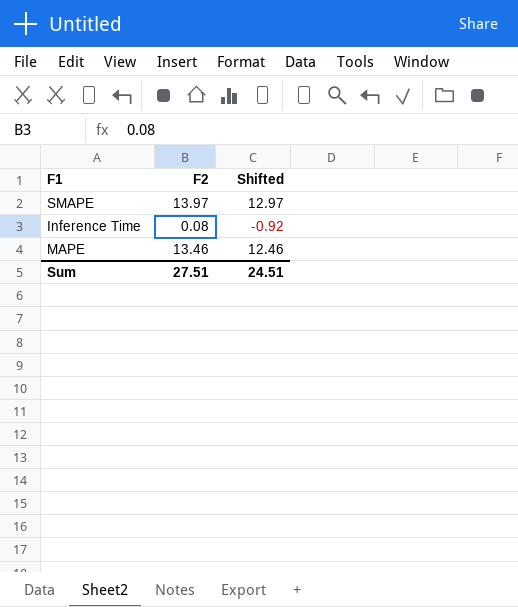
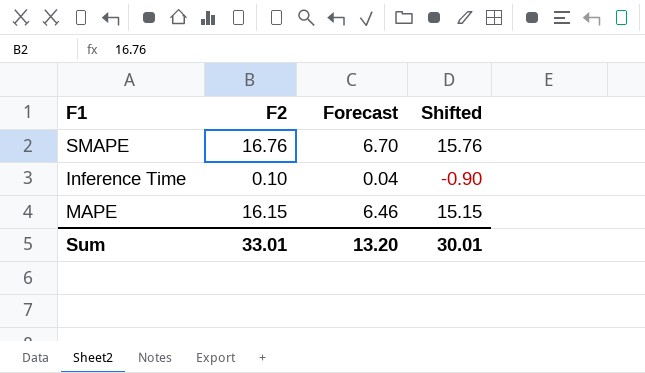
column Forecast | formula: none -> [F2] * 0.4
SMAPE | F2: 13.97 -> 16.76
SMAPE | Shifted: 12.97 -> 15.76
Inference Time | F2: 0.08 -> 0.10
Inference Time | Shifted: -0.92 -> -0.90
MAPE | F2: 13.46 -> 16.15
MAPE | Shifted: 12.46 -> 15.15
Sum | F2: 27.51 -> 33.01
Sum | Shifted: 24.51 -> 30.01

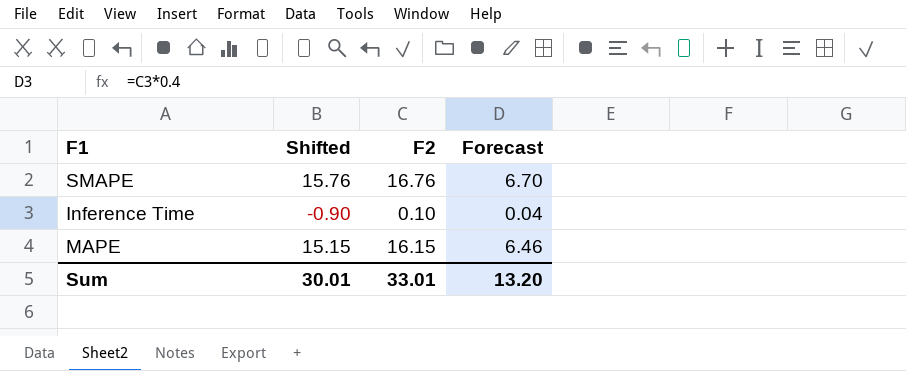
column Shifted | position: 4 -> 2

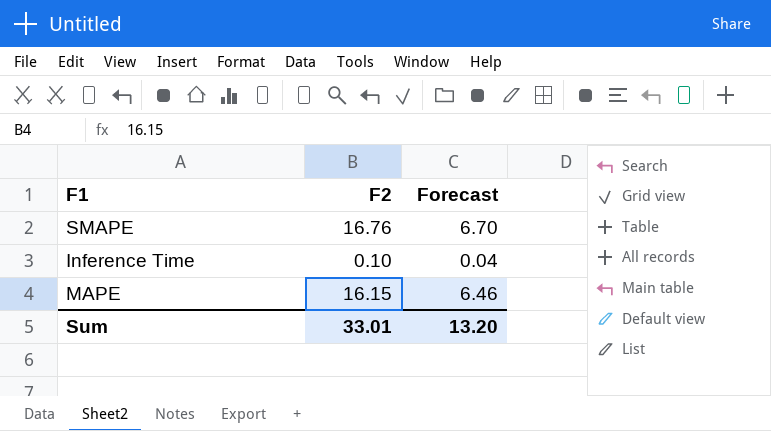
column Shifted | formula: [F2] - 1 -> none

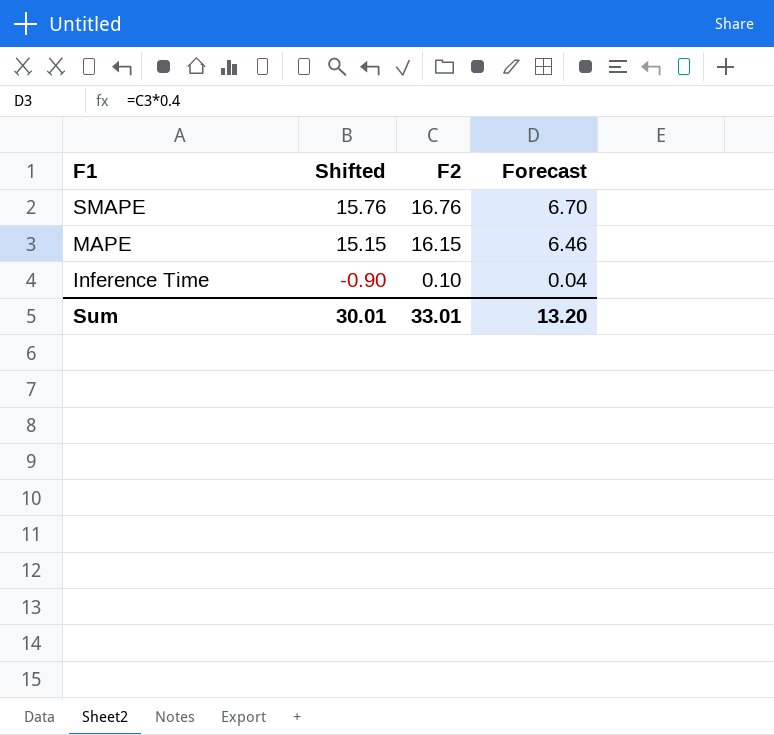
row order: none -> F1 descending
column Shifted | formula: none -> [F2] - 1

